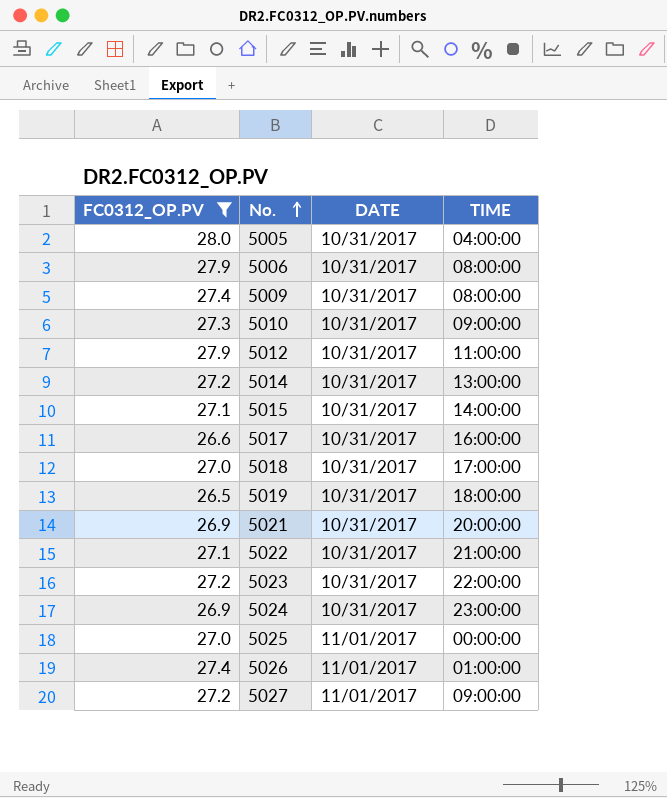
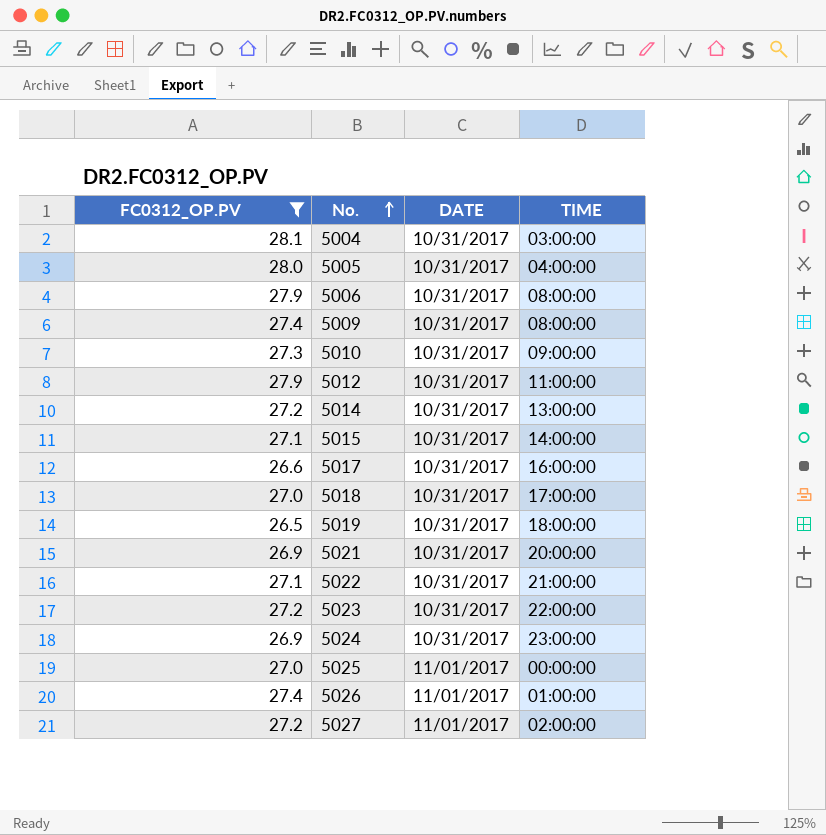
row 5004: none -> 28.1 | 10/31/2017 | 03:00:00
5027 | TIME: 09:00:00 -> 02:00:00

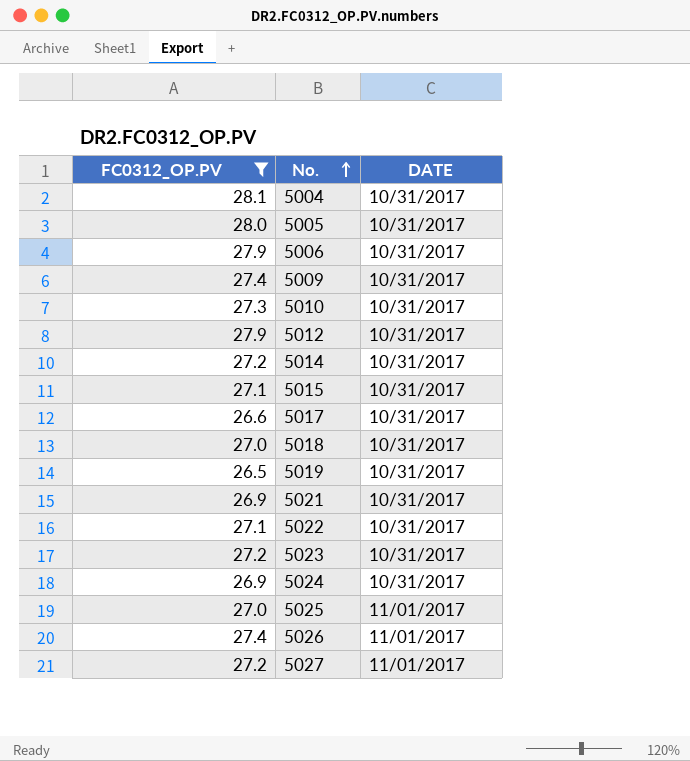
column TIME | position: 4 -> none

